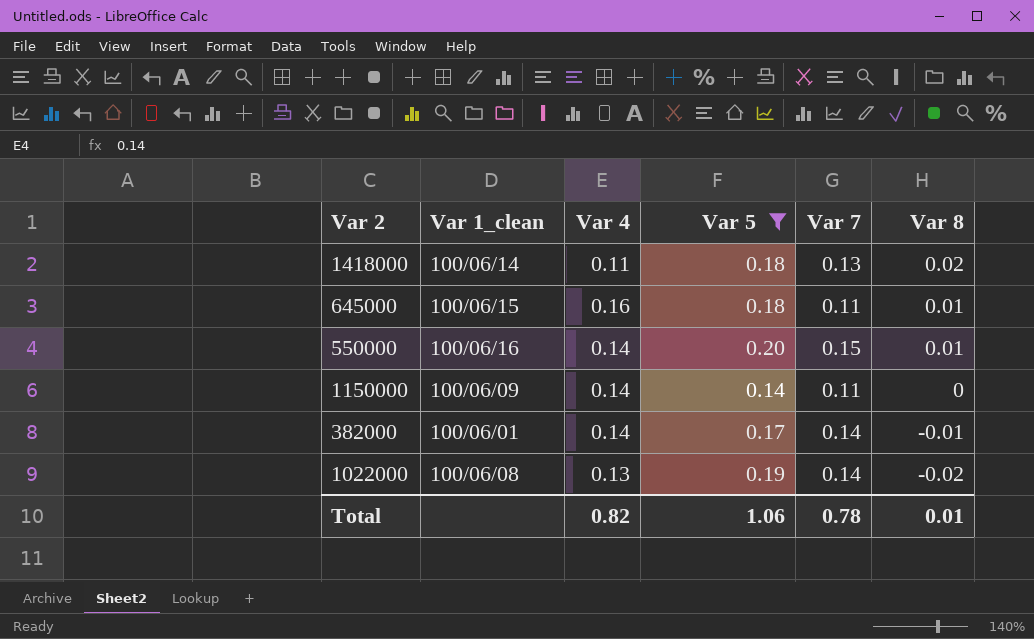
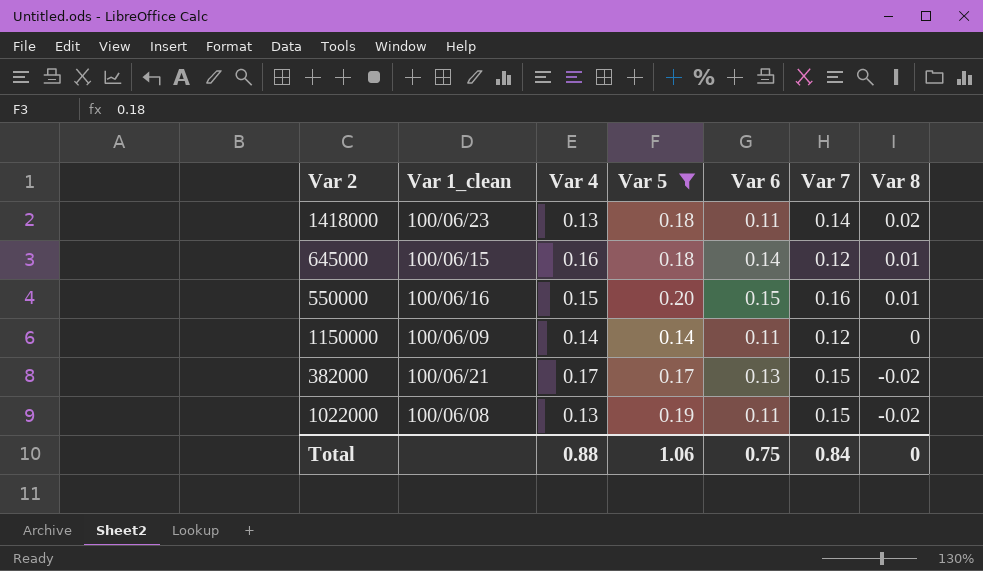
column Var 6 | position: none -> 5
1418000 | Var 1_clean: 100/06/14 -> 100/06/23
1418000 | Var 4: 0.11 -> 0.13
1418000 | Var 7: 0.13 -> 0.14
645000 | Var 7: 0.11 -> 0.12
550000 | Var 4: 0.14 -> 0.15
550000 | Var 7: 0.15 -> 0.16
1150000 | Var 7: 0.11 -> 0.12
382000 | Var 1_clean: 100/06/01 -> 100/06/21
382000 | Var 4: 0.14 -> 0.17
382000 | Var 7: 0.14 -> 0.15
382000 | Var 8: -0.01 -> -0.02
1022000 | Var 7: 0.14 -> 0.15
Total | Var 4: 0.82 -> 0.88
Total | Var 7: 0.78 -> 0.84
Total | Var 8: 0.01 -> 0

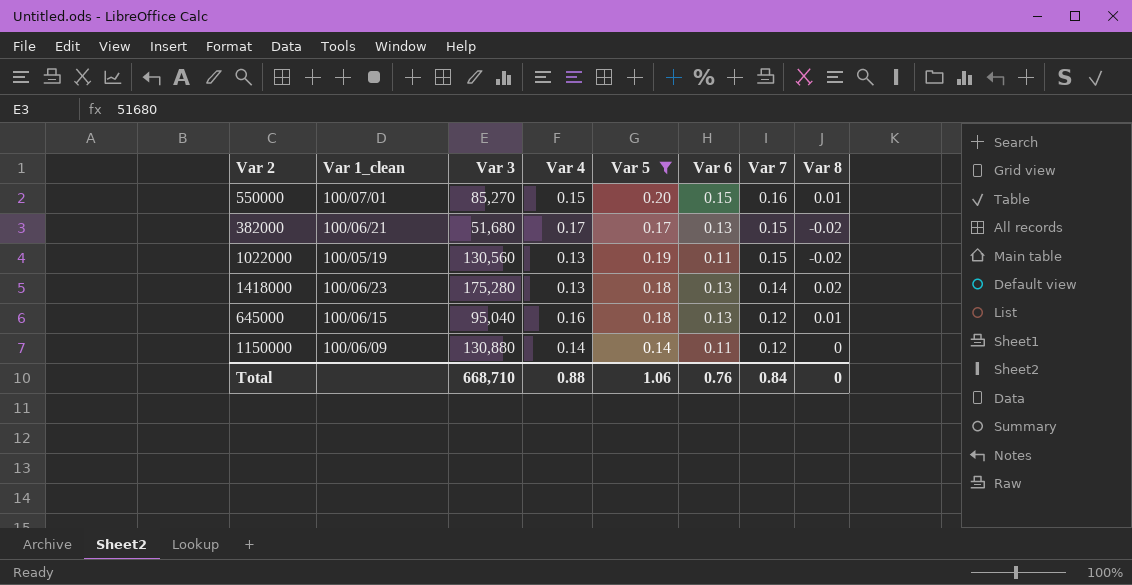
row order: Var 8 descending -> Var 7 descending
column Var 3 | position: none -> 3
550000 | Var 1_clean: 100/06/16 -> 100/07/01
1022000 | Var 1_clean: 100/06/08 -> 100/05/19
1418000 | Var 6: 0.11 -> 0.13
645000 | Var 6: 0.14 -> 0.13
Total | Var 6: 0.75 -> 0.76

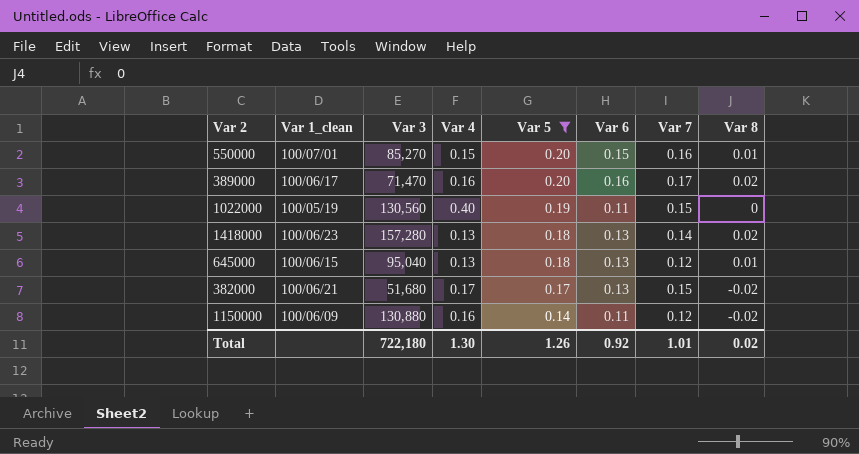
row order: Var 7 descending -> Var 5 descending
row 389000: none -> 100/06/17 | 71,470 | 0.16 | 0.20 | 0.16 | 0.17 | 0.02
1022000 | Var 4: 0.13 -> 0.40
1022000 | Var 8: -0.02 -> 0
1418000 | Var 3: 175,280 -> 157,280
645000 | Var 4: 0.16 -> 0.13
1150000 | Var 4: 0.14 -> 0.16
1150000 | Var 8: 0 -> -0.02
Total | Var 3: 668,710 -> 722,180
Total | Var 4: 0.88 -> 1.30
Total | Var 5: 1.06 -> 1.26
Total | Var 6: 0.76 -> 0.92
Total | Var 7: 0.84 -> 1.01
Total | Var 8: 0 -> 0.02

